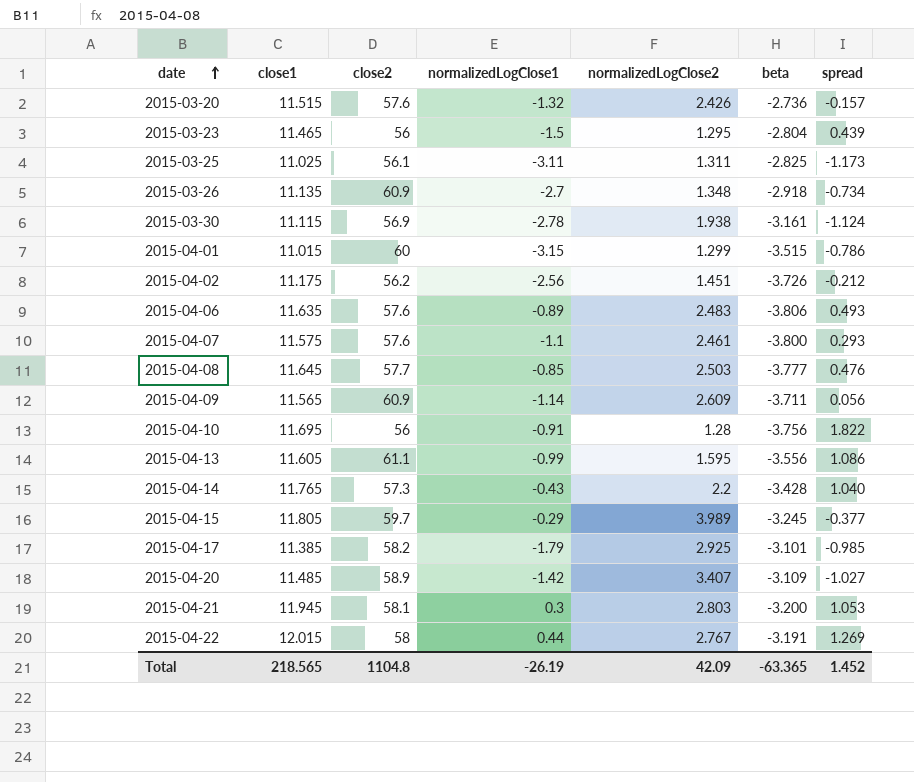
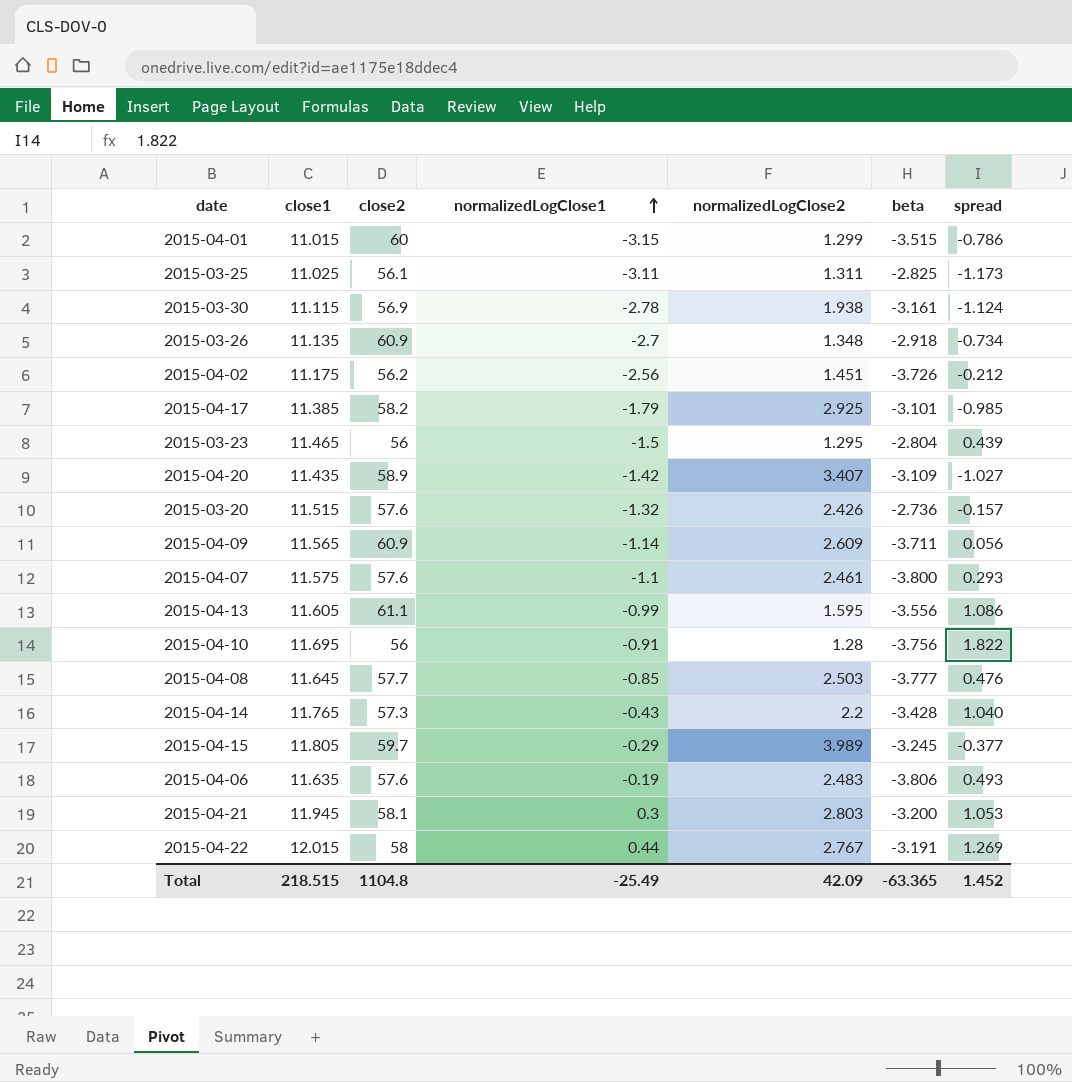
row order: date ascending -> normalizedLogClose1 ascending
2015-04-20 | close1: 11.485 -> 11.435
2015-04-06 | normalizedLogClose1: -0.89 -> -0.19
Total | close1: 218.565 -> 218.515
Total | normalizedLogClose1: -26.19 -> -25.49

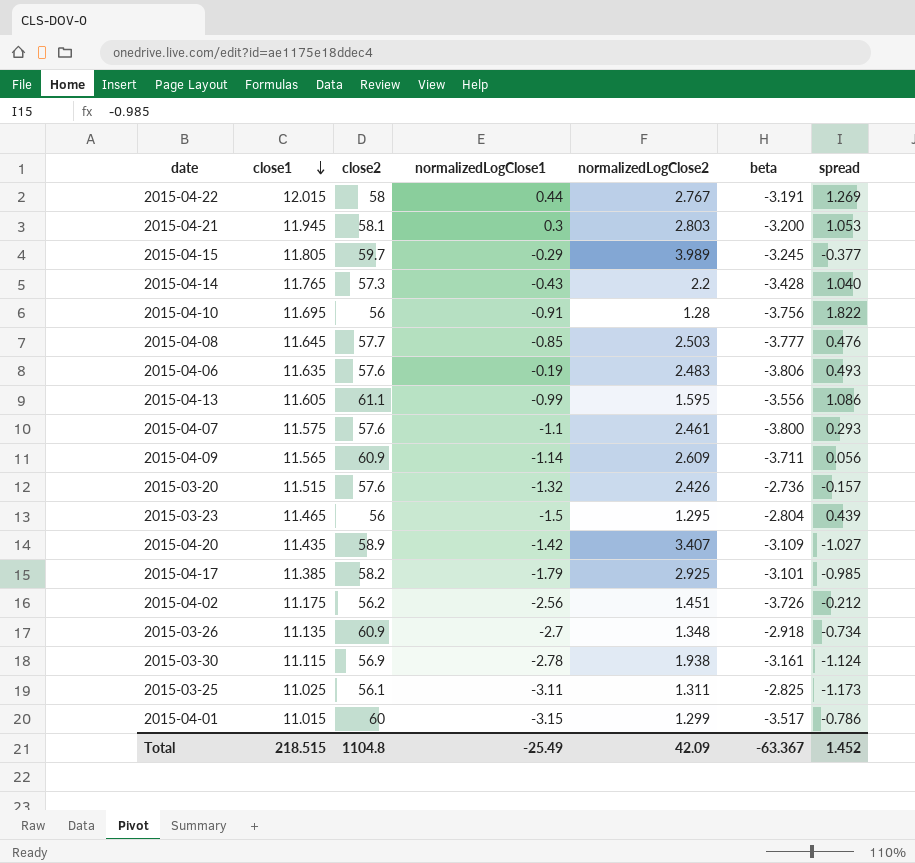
row order: normalizedLogClose1 ascending -> close1 descending
2015-04-01 | beta: -3.515 -> -3.517
Total | beta: -63.365 -> -63.367

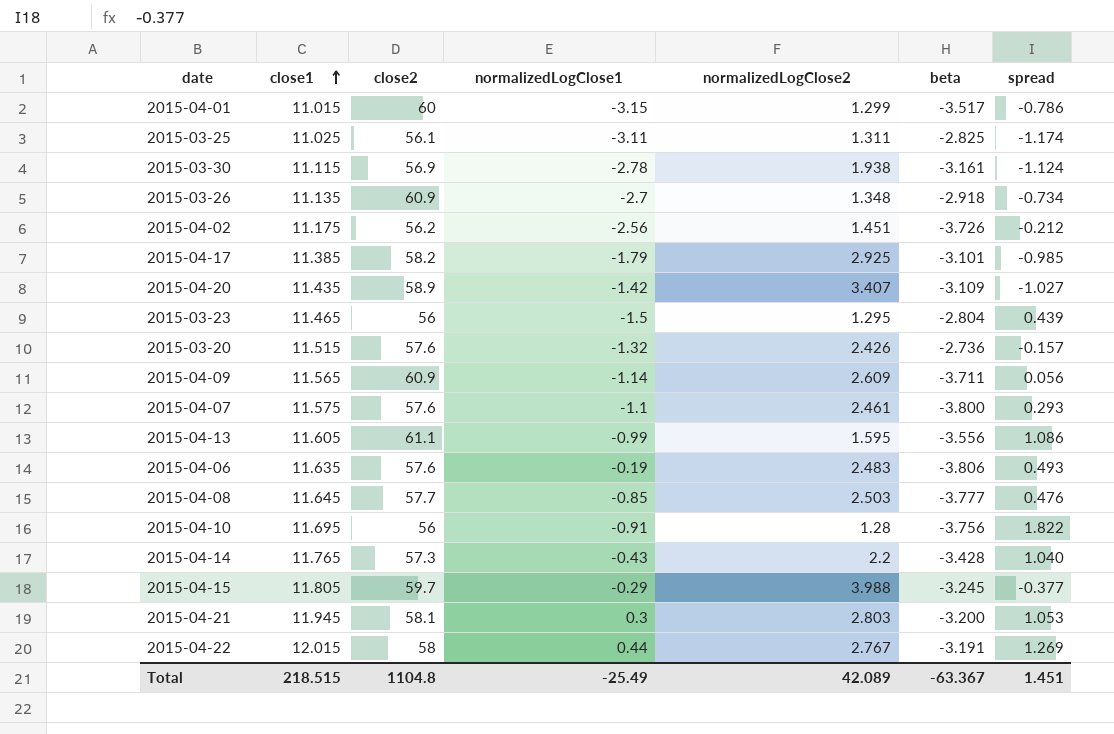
row order: close1 descending -> close1 ascending
2015-03-25 | spread: -1.173 -> -1.174
2015-04-15 | normalizedLogClose2: 3.989 -> 3.988
Total | normalizedLogClose2: 42.09 -> 42.089
Total | spread: 1.452 -> 1.451

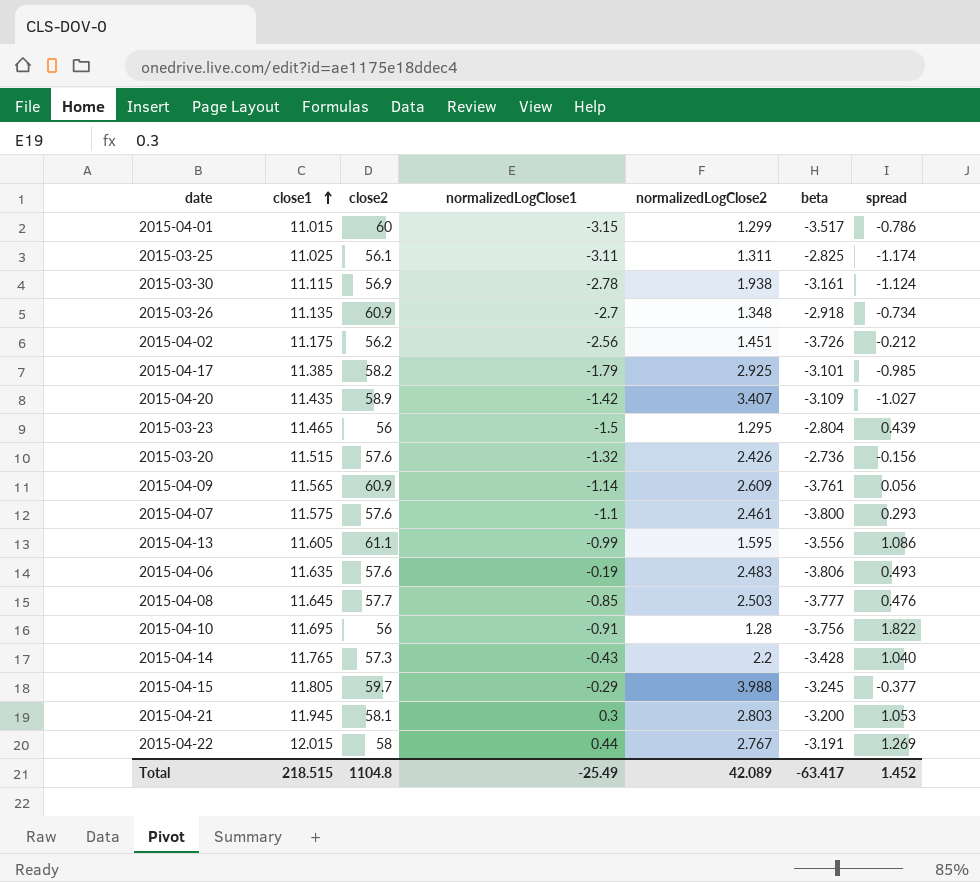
2015-03-20 | spread: -0.157 -> -0.156
2015-04-09 | beta: -3.711 -> -3.761
Total | beta: -63.367 -> -63.417
Total | spread: 1.451 -> 1.452

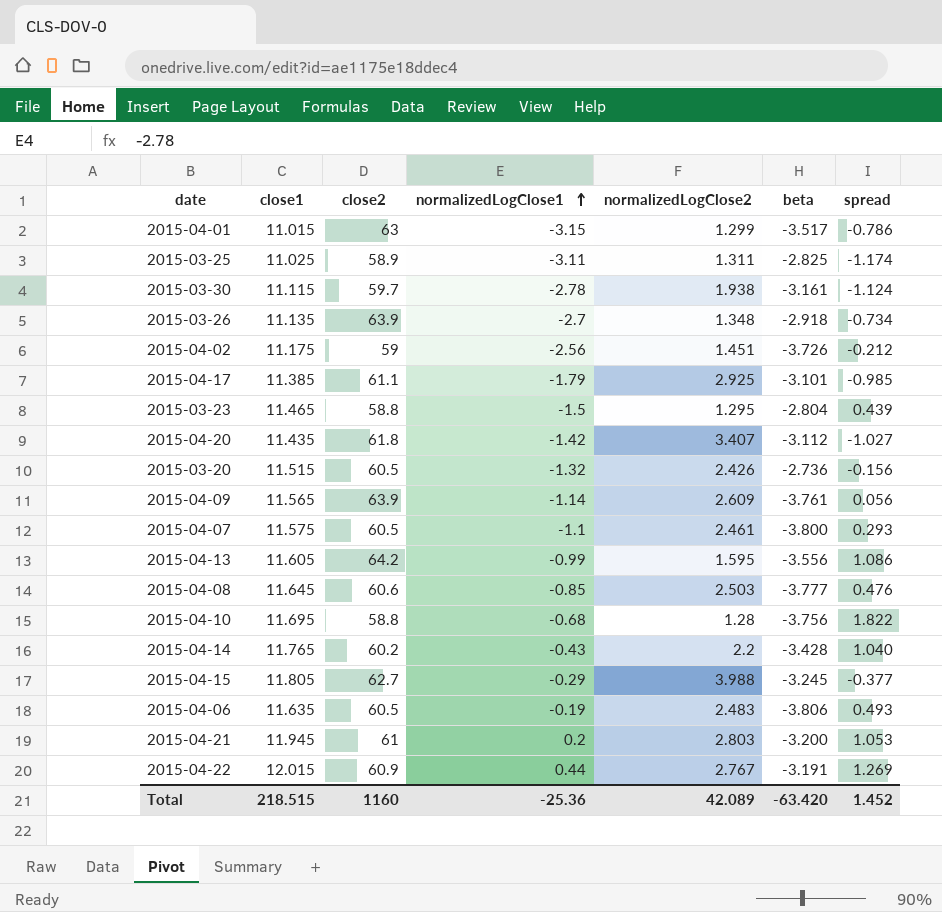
row order: close1 ascending -> normalizedLogClose1 ascending
2015-04-01 | close2: 60 -> 63
2015-03-25 | close2: 56.1 -> 58.9
2015-03-30 | close2: 56.9 -> 59.7
2015-03-26 | close2: 60.9 -> 63.9
2015-04-02 | close2: 56.2 -> 59
2015-04-17 | close2: 58.2 -> 61.1
2015-03-23 | close2: 56 -> 58.8
2015-04-20 | close2: 58.9 -> 61.8
2015-04-20 | beta: -3.109 -> -3.112
2015-03-20 | close2: 57.6 -> 60.5
2015-04-09 | close2: 60.9 -> 63.9
2015-04-07 | close2: 57.6 -> 60.5
2015-04-13 | close2: 61.1 -> 64.2
2015-04-08 | close2: 57.7 -> 60.6
2015-04-10 | close2: 56 -> 58.8
2015-04-10 | normalizedLogClose1: -0.91 -> -0.68
2015-04-14 | close2: 57.3 -> 60.2
2015-04-15 | close2: 59.7 -> 62.7
2015-04-06 | close2: 57.6 -> 60.5
2015-04-21 | close2: 58.1 -> 61
2015-04-21 | normalizedLogClose1: 0.3 -> 0.2
2015-04-22 | close2: 58 -> 60.9
Total | close2: 1104.8 -> 1160
Total | normalizedLogClose1: -25.49 -> -25.36
Total | beta: -63.417 -> -63.420

